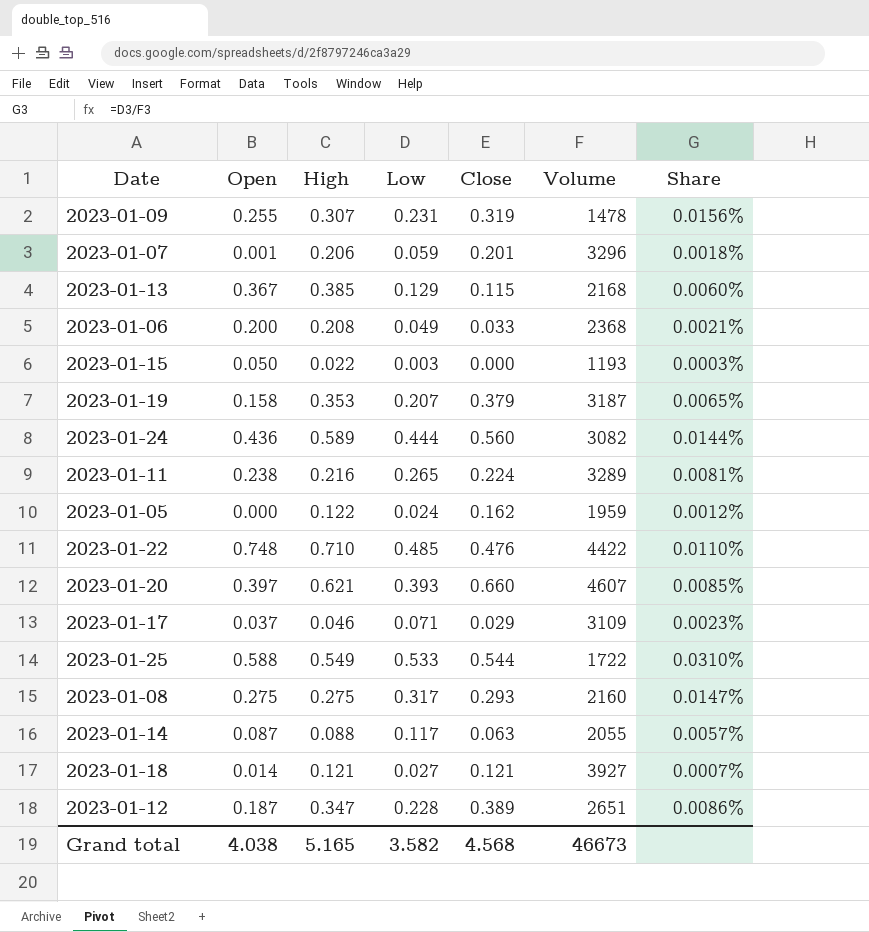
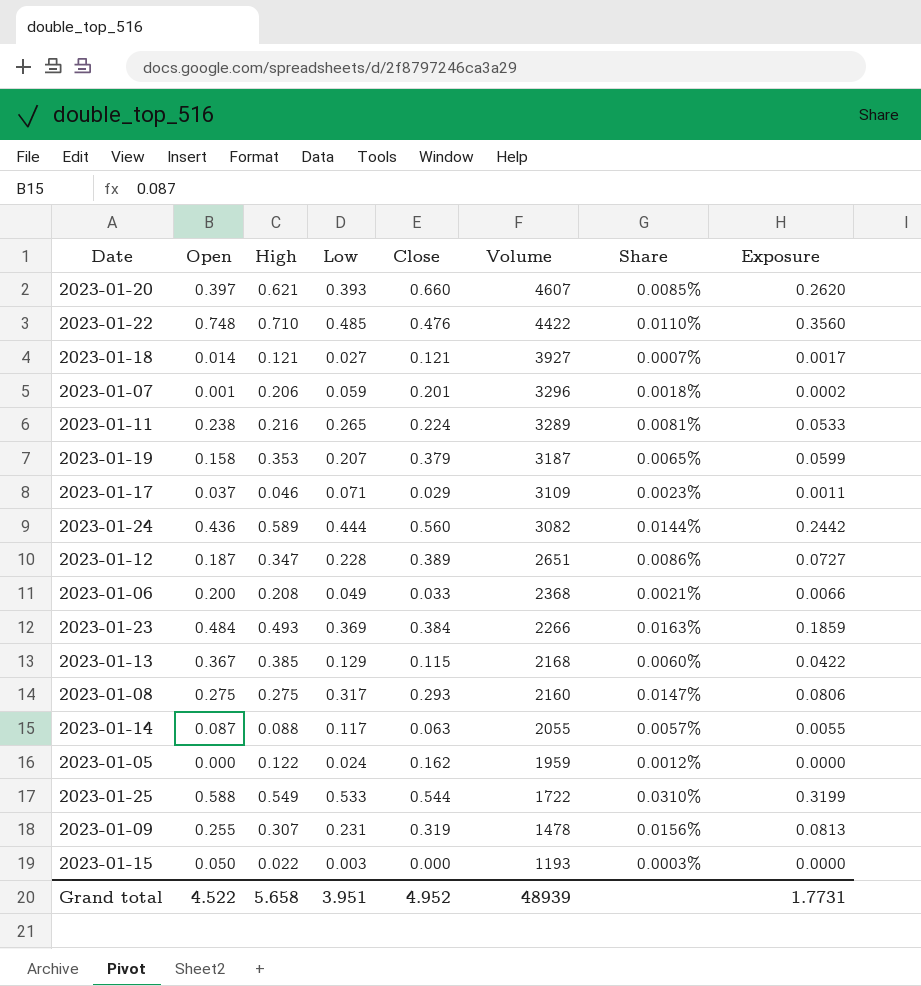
row order: none -> Volume descending
column Exposure | formula: none -> [Open] * [Close]
row 2023-01-23: none -> 0.484 | 0.493 | 0.369 | 0.384 | 2266 | 0.0163% | 0.1859
Grand total | Open: 4.038 -> 4.522
Grand total | High: 5.165 -> 5.658
Grand total | Low: 3.582 -> 3.951
Grand total | Close: 4.568 -> 4.952
Grand total | Volume: 46673 -> 48939

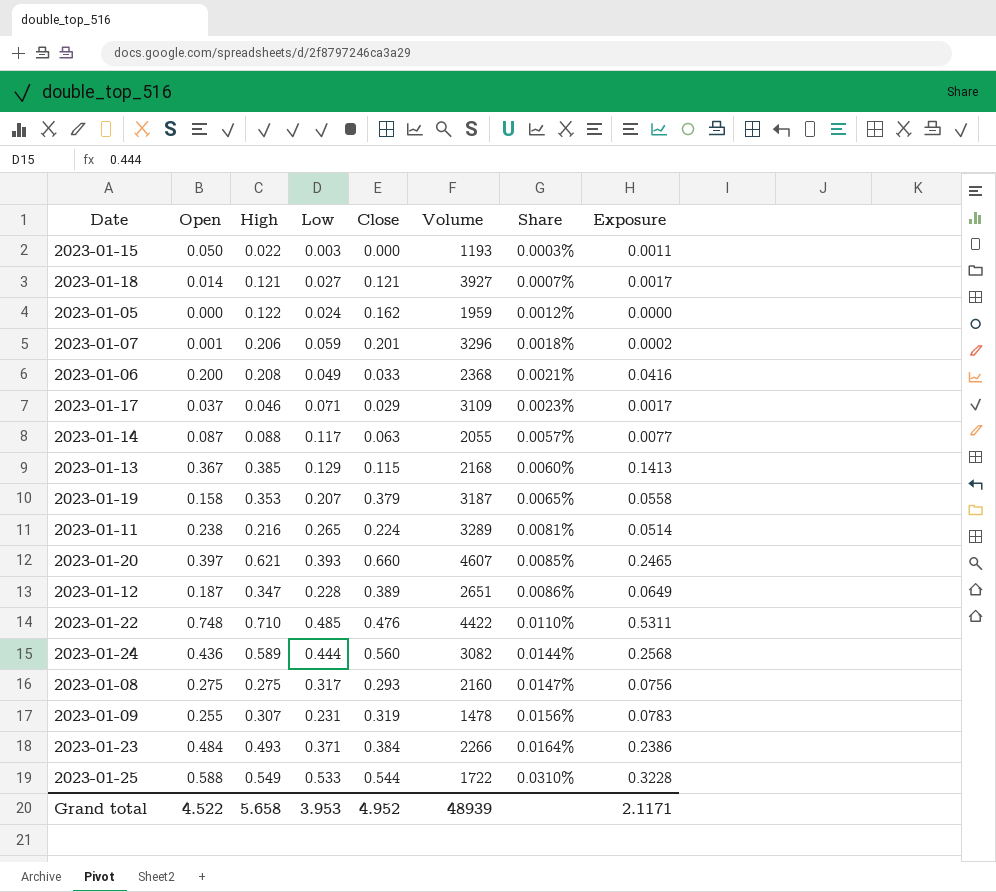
row order: Volume descending -> Share ascending
column Exposure | formula: [Open] * [Close] -> [Open] * [High]
2023-01-23 | Low: 0.369 -> 0.371
2023-01-23 | Share: 0.0163% -> 0.0164%
Grand total | Low: 3.951 -> 3.953
Grand total | Exposure: 1.7731 -> 2.1171

